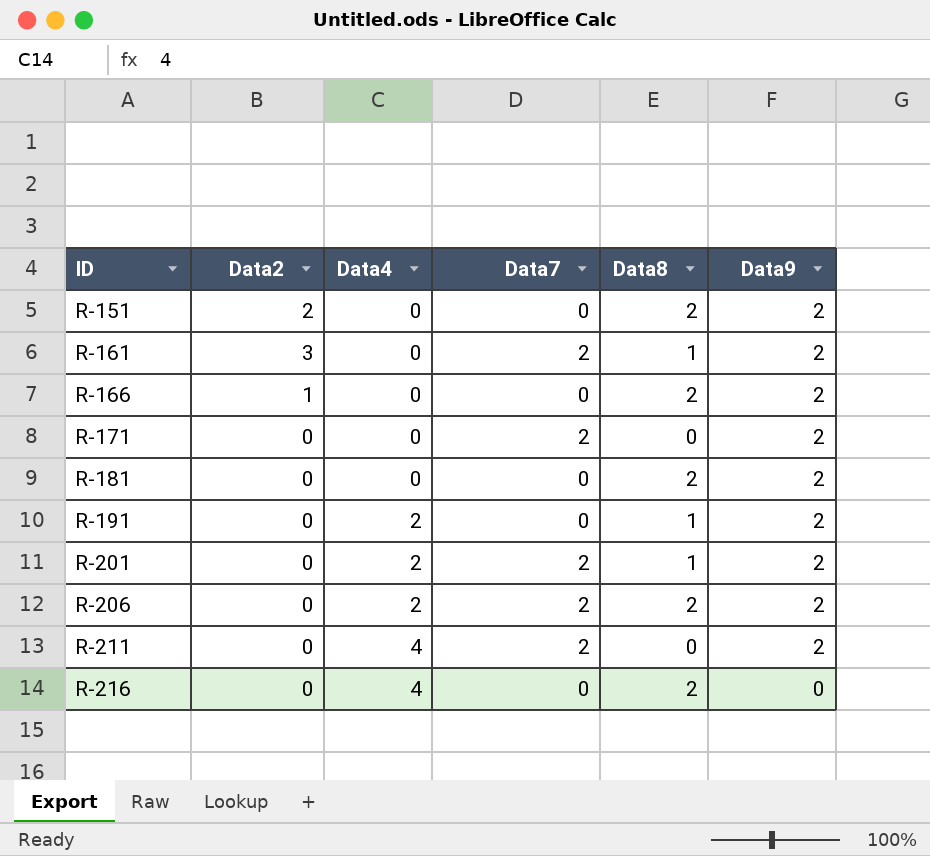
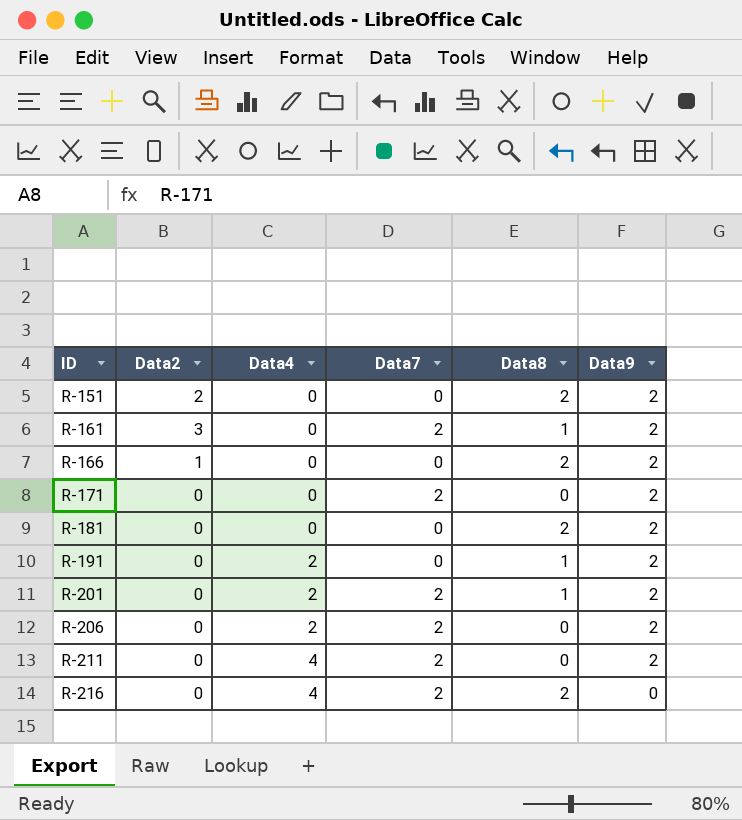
R-206 | Data8: 2 -> 0
R-216 | Data7: 0 -> 2

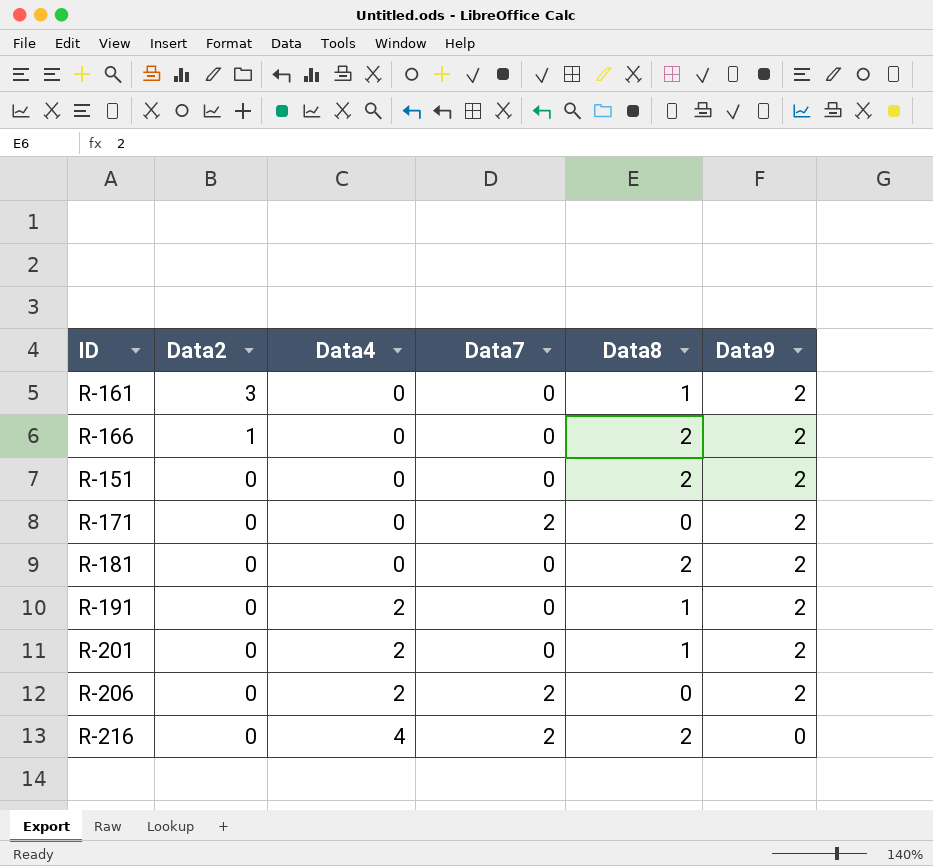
row order: ID ascending -> Data2 descending
row R-211: 0 | 4 | 2 | 0 | 2 -> none
R-161 | Data7: 2 -> 0
R-151 | Data2: 2 -> 0
R-201 | Data7: 2 -> 0

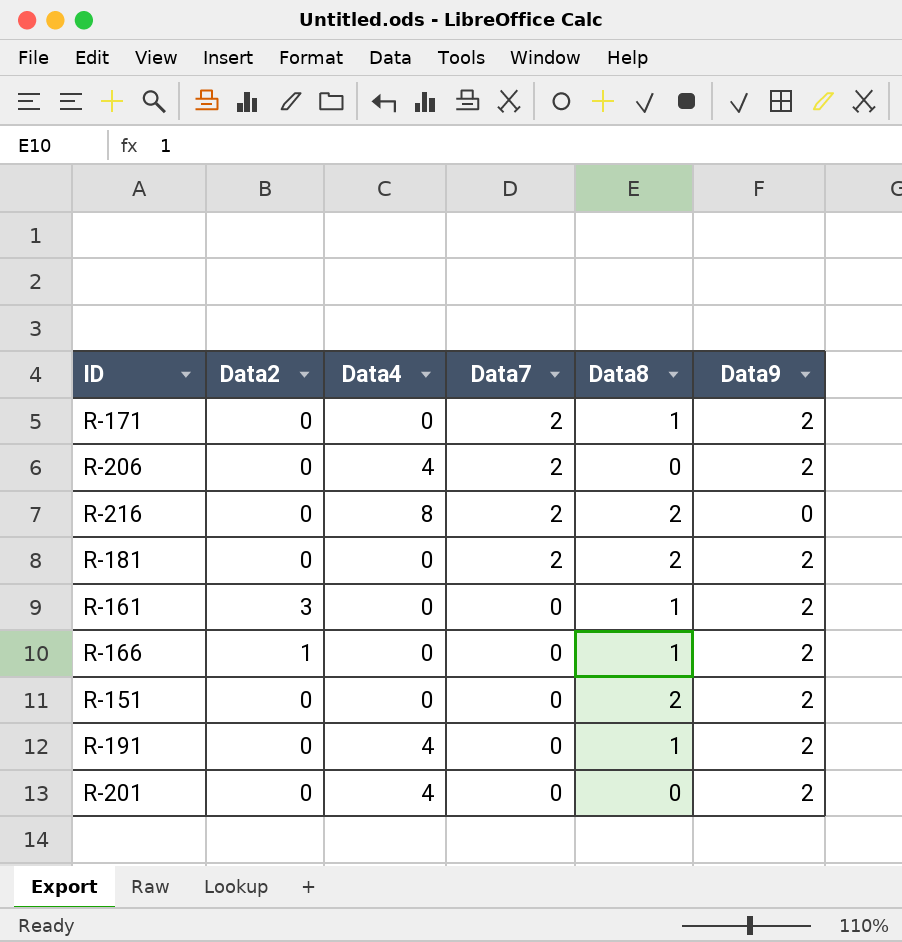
row order: Data2 descending -> Data7 descending
R-171 | Data8: 0 -> 1
R-206 | Data4: 2 -> 4
R-216 | Data4: 4 -> 8
R-181 | Data7: 0 -> 2
R-166 | Data8: 2 -> 1
R-191 | Data4: 2 -> 4
R-201 | Data4: 2 -> 4
R-201 | Data8: 1 -> 0

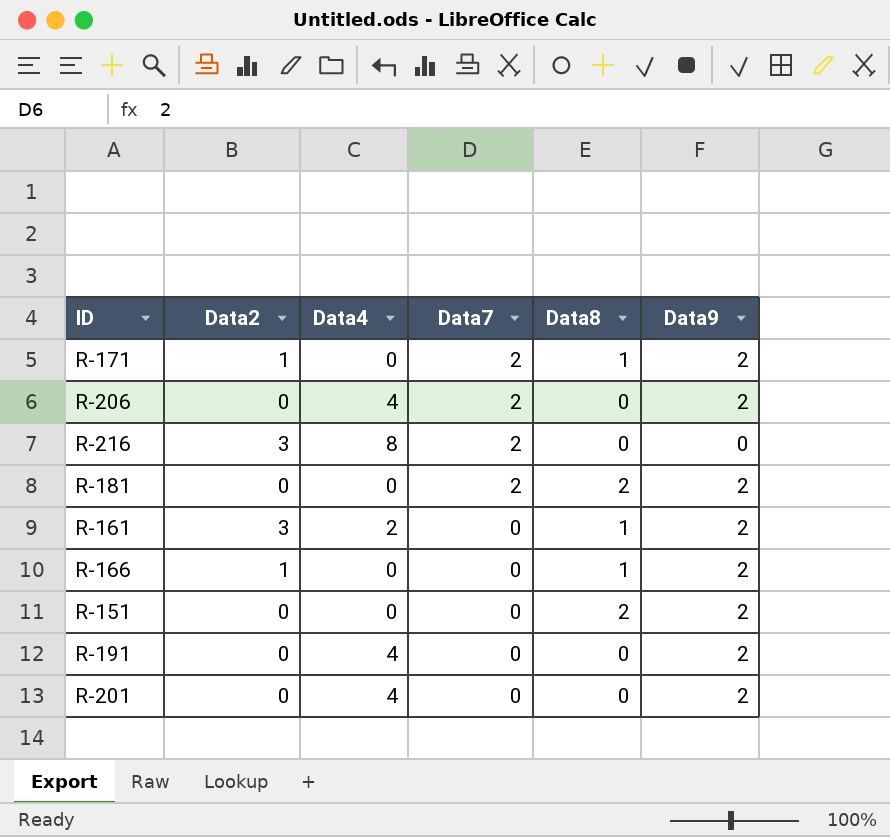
R-171 | Data2: 0 -> 1
R-216 | Data2: 0 -> 3
R-216 | Data8: 2 -> 0
R-161 | Data4: 0 -> 2
R-191 | Data8: 1 -> 0

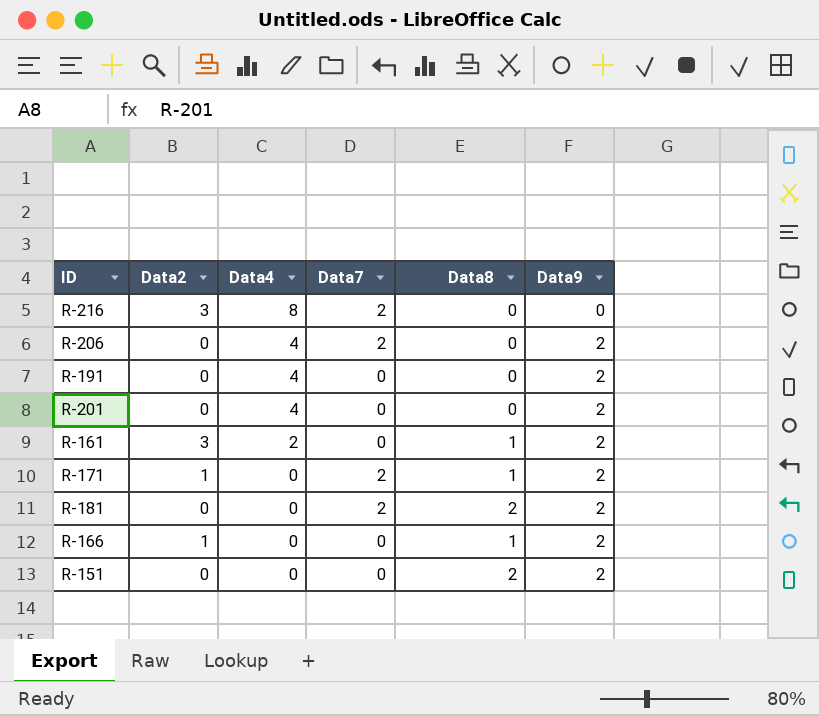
row order: Data7 descending -> Data4 descending

